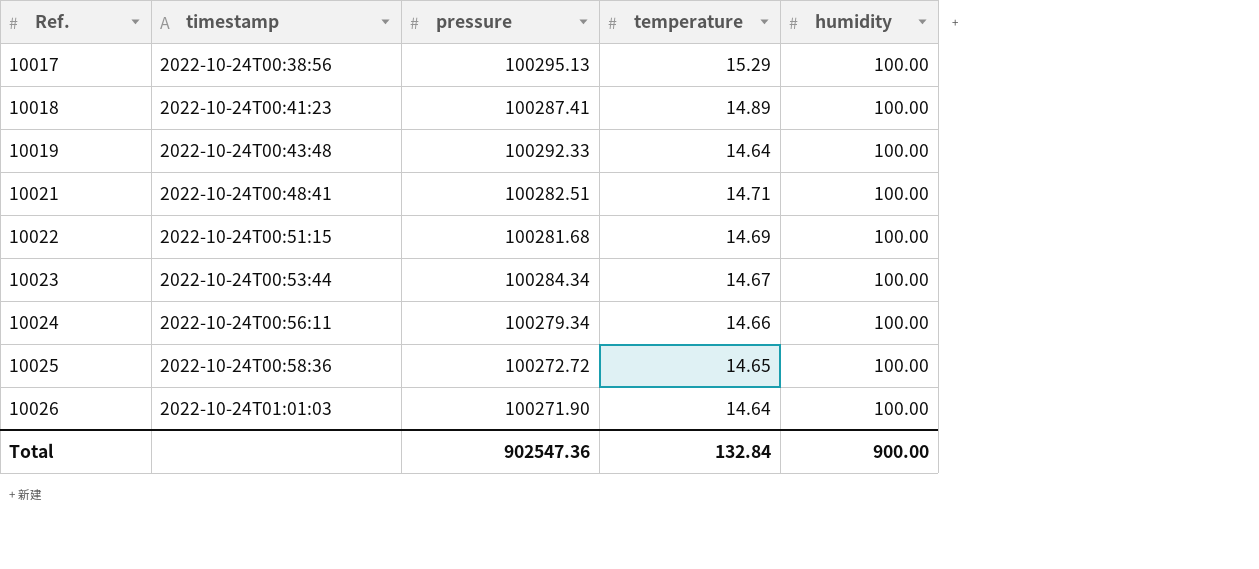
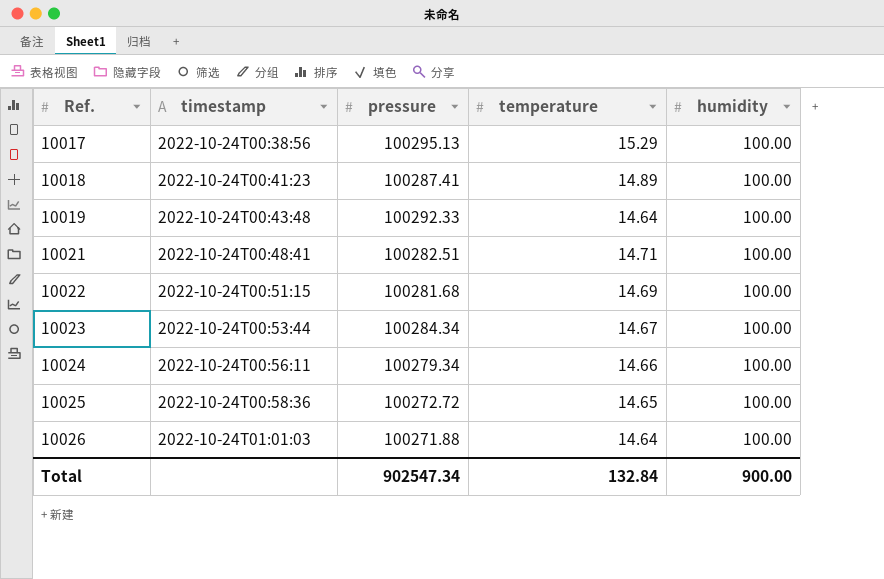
10026 | pressure: 100271.90 -> 100271.88
Total | pressure: 902547.36 -> 902547.34

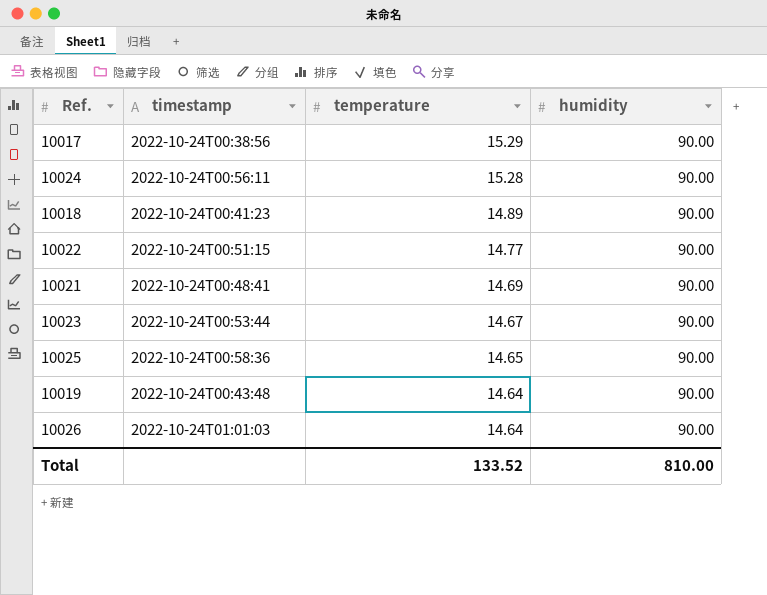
row order: Ref. ascending -> temperature descending
column pressure | position: 3 -> none
10017 | humidity: 100.00 -> 90.00
10024 | temperature: 14.66 -> 15.28
10024 | humidity: 100.00 -> 90.00
10018 | humidity: 100.00 -> 90.00
10022 | temperature: 14.69 -> 14.77
10022 | humidity: 100.00 -> 90.00
10021 | temperature: 14.71 -> 14.69
10021 | humidity: 100.00 -> 90.00
10023 | humidity: 100.00 -> 90.00
10025 | humidity: 100.00 -> 90.00
10019 | humidity: 100.00 -> 90.00
10026 | humidity: 100.00 -> 90.00
Total | temperature: 132.84 -> 133.52
Total | humidity: 900.00 -> 810.00

